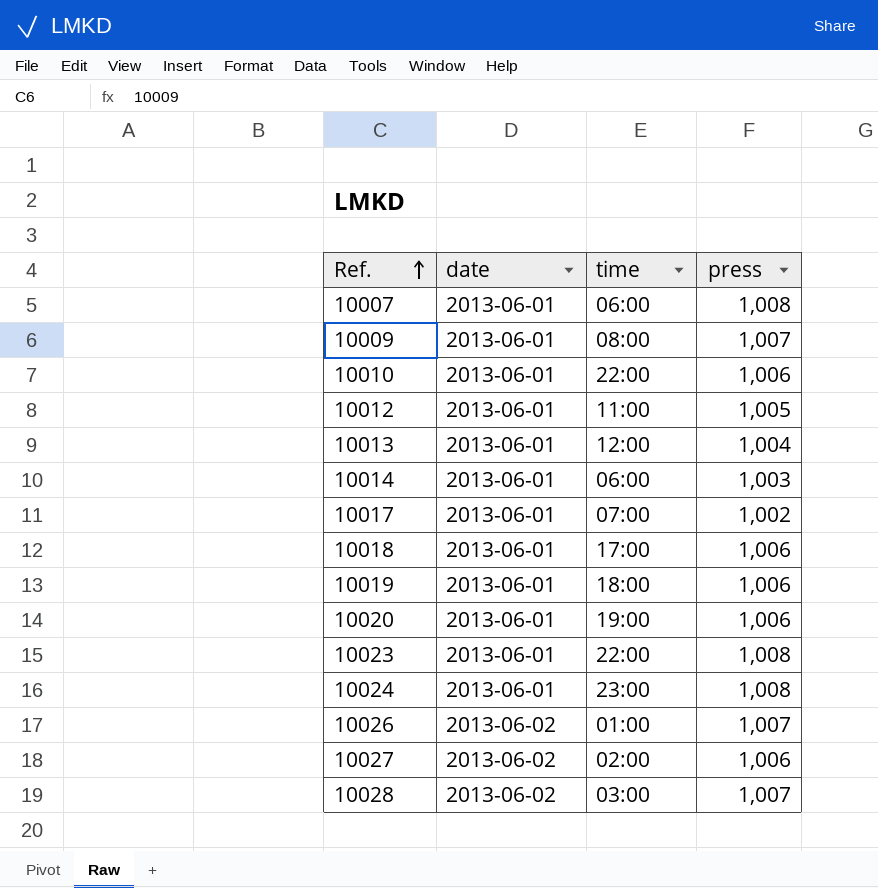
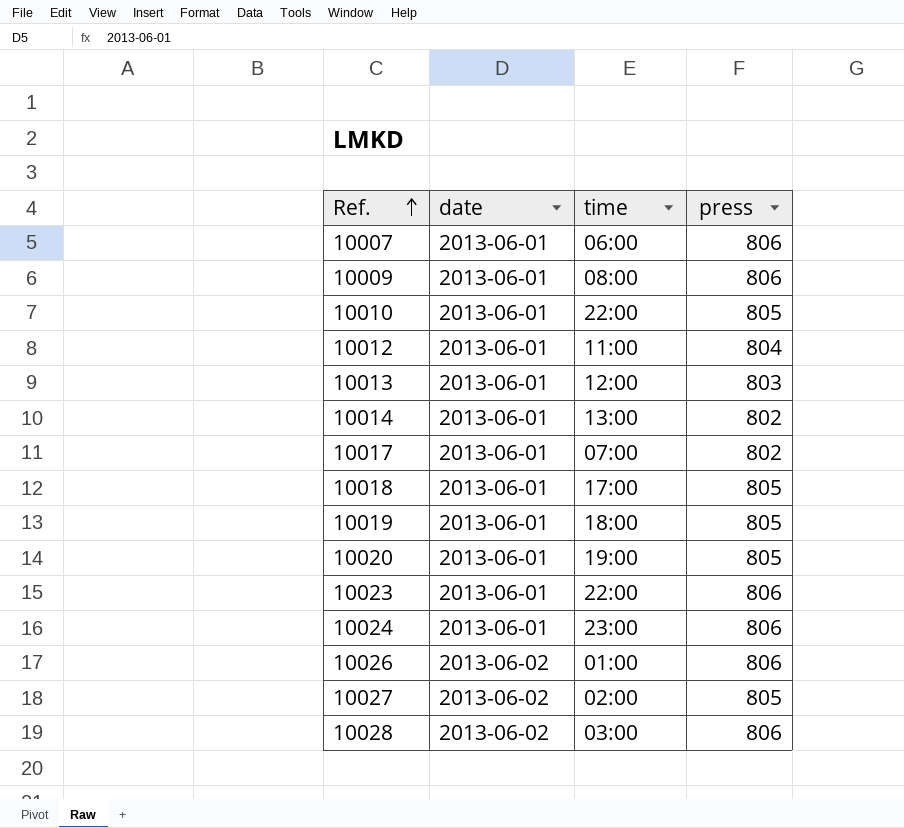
10007 | press: 1,008 -> 806
10009 | press: 1,007 -> 806
10010 | press: 1,006 -> 805
10012 | press: 1,005 -> 804
10013 | press: 1,004 -> 803
10014 | time: 06:00 -> 13:00
10014 | press: 1,003 -> 802
10017 | press: 1,002 -> 802
10018 | press: 1,006 -> 805
10019 | press: 1,006 -> 805
10020 | press: 1,006 -> 805
10023 | press: 1,008 -> 806
10024 | press: 1,008 -> 806
10026 | press: 1,007 -> 806
10027 | press: 1,006 -> 805
10028 | press: 1,007 -> 806

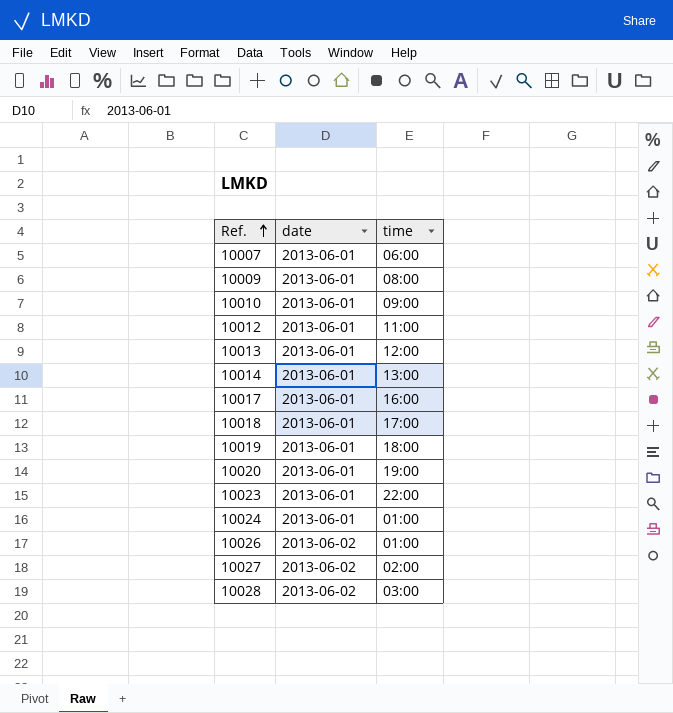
column press | position: 4 -> none
10010 | time: 22:00 -> 09:00
10017 | time: 07:00 -> 16:00
10024 | time: 23:00 -> 01:00

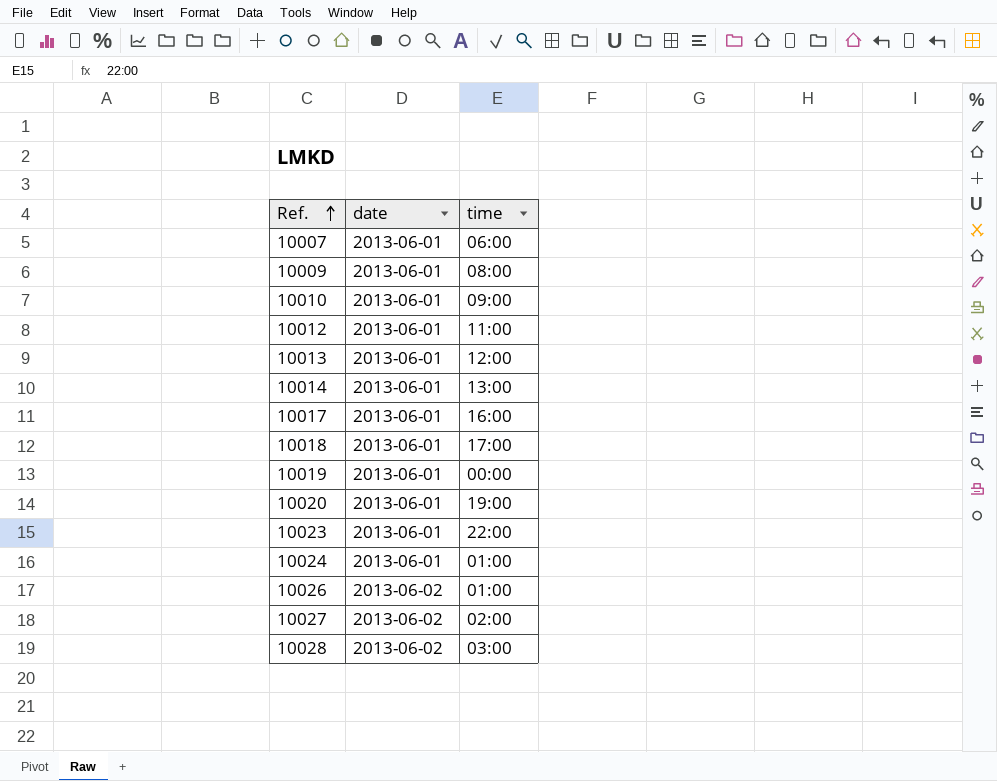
10019 | time: 18:00 -> 00:00

